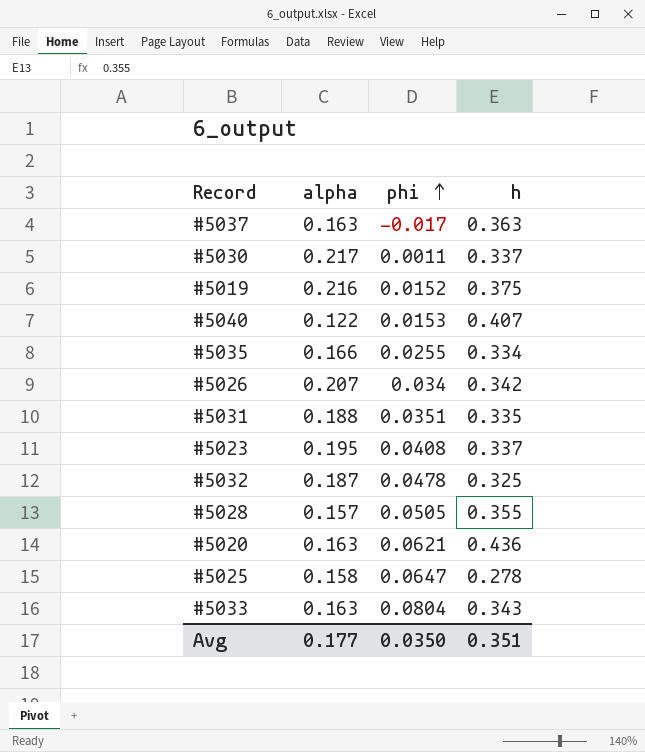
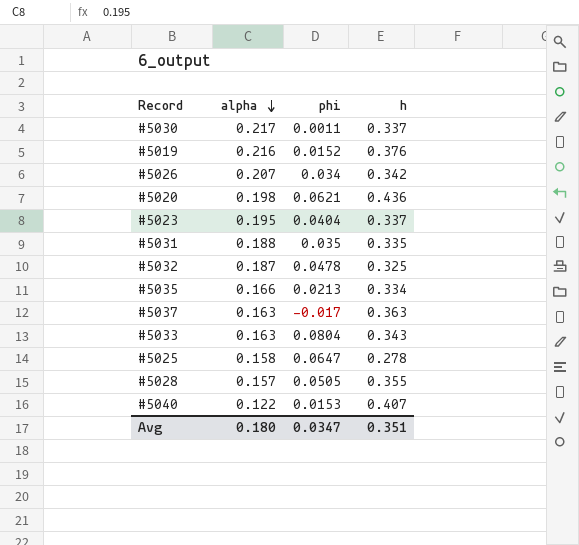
row order: phi ascending -> alpha descending
#5019 | h: 0.375 -> 0.376
#5020 | alpha: 0.163 -> 0.198
#5023 | phi: 0.0408 -> 0.0404
#5031 | phi: 0.0351 -> 0.035
#5035 | phi: 0.0255 -> 0.0213
Avg | alpha: 0.177 -> 0.180
Avg | phi: 0.0350 -> 0.0347

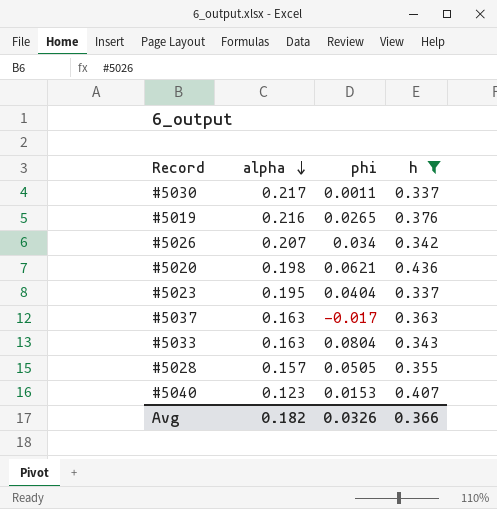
filter: none -> h >= 0.337
#5019 | phi: 0.0152 -> 0.0265
#5040 | alpha: 0.122 -> 0.123
Avg | alpha: 0.180 -> 0.182
Avg | phi: 0.0347 -> 0.0326
Avg | h: 0.351 -> 0.366

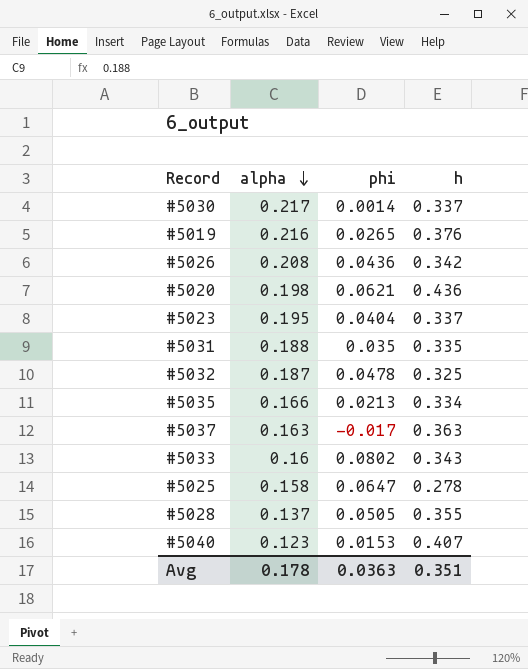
filter: h >= 0.337 -> none
#5030 | phi: 0.0011 -> 0.0014
#5026 | alpha: 0.207 -> 0.208
#5026 | phi: 0.034 -> 0.0436
#5033 | alpha: 0.163 -> 0.16
#5033 | phi: 0.0804 -> 0.0802
#5028 | alpha: 0.157 -> 0.137
Avg | alpha: 0.182 -> 0.178
Avg | phi: 0.0326 -> 0.0363
Avg | h: 0.366 -> 0.351

